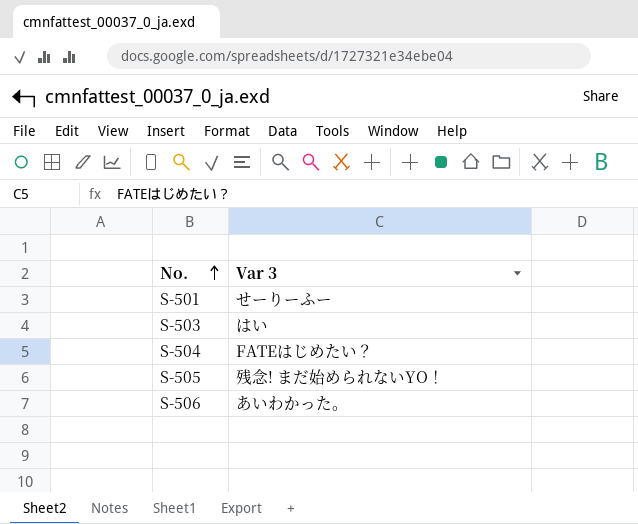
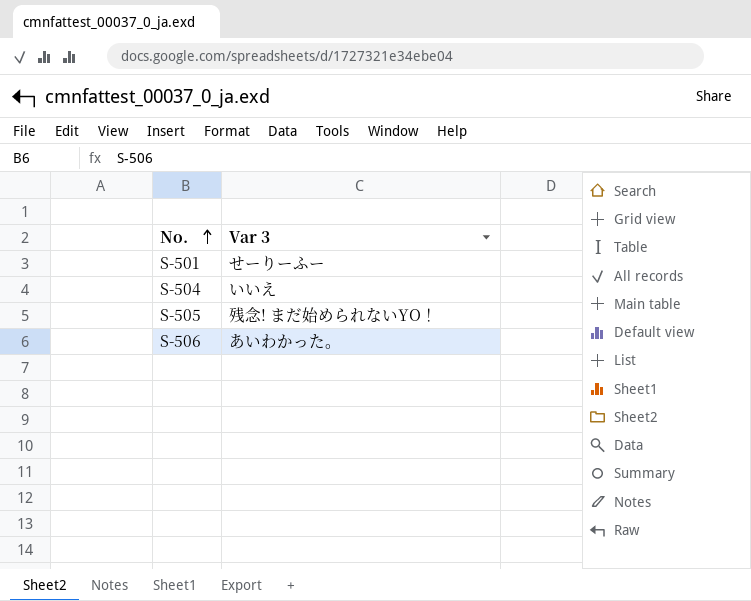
row S-503: はい -> none
S-504 | Var 3: FATEはじめたい？ -> いいえ

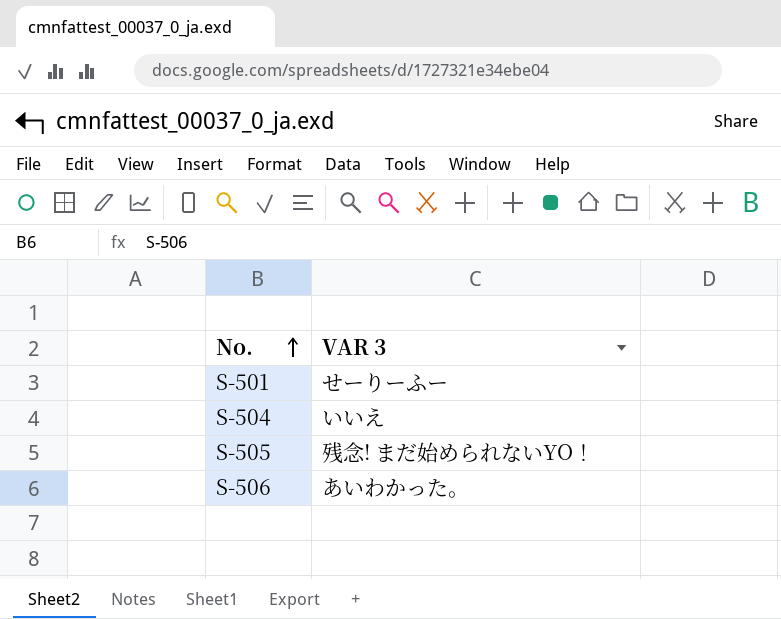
column name: Var 3 -> VAR 3

